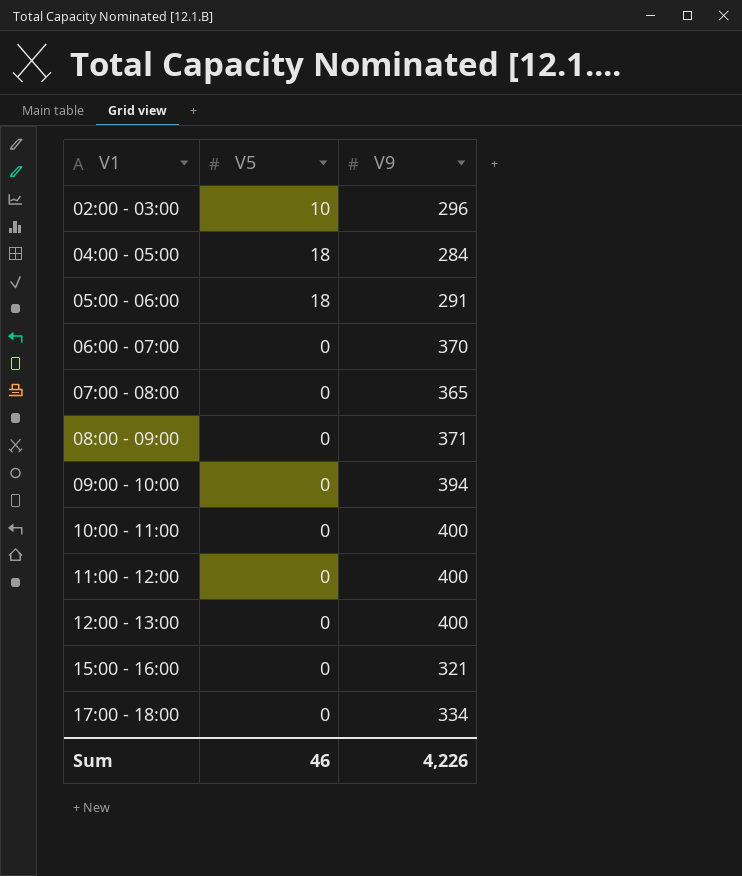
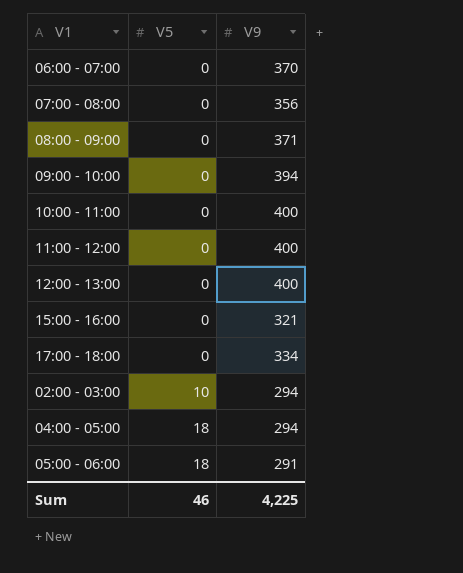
row order: V1 ascending -> V5 ascending
07:00 - 08:00 | V9: 365 -> 356
02:00 - 03:00 | V9: 296 -> 294
04:00 - 05:00 | V9: 284 -> 294
Sum | V9: 4,226 -> 4,225

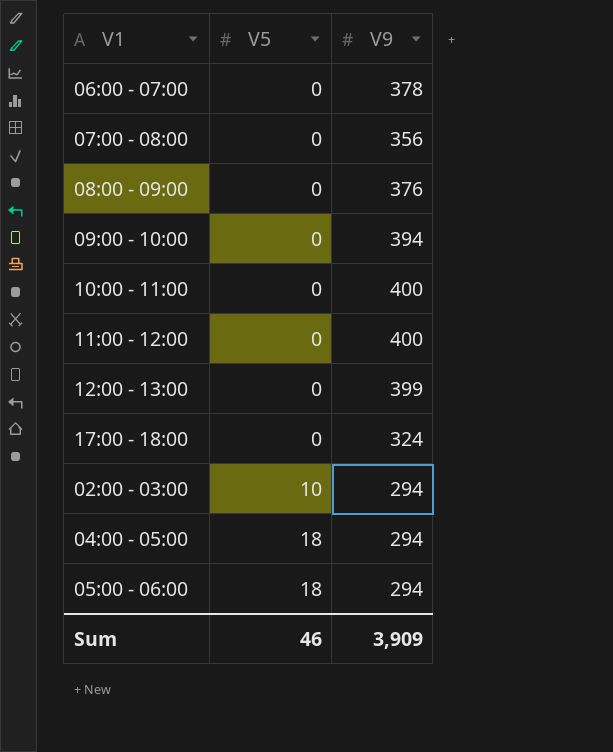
row 15:00 - 16:00: 0 | 321 -> none
06:00 - 07:00 | V9: 370 -> 378
08:00 - 09:00 | V9: 371 -> 376
12:00 - 13:00 | V9: 400 -> 399
17:00 - 18:00 | V9: 334 -> 324
05:00 - 06:00 | V9: 291 -> 294
Sum | V9: 4,225 -> 3,909

